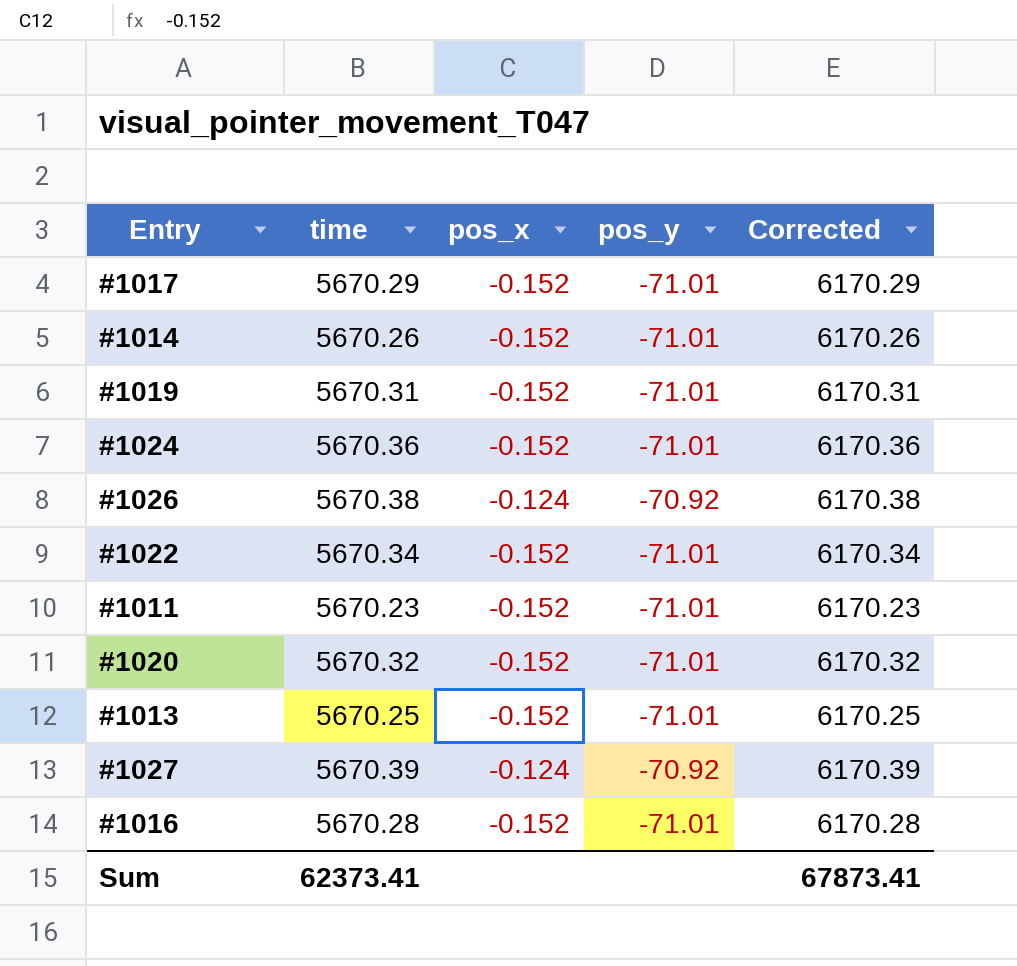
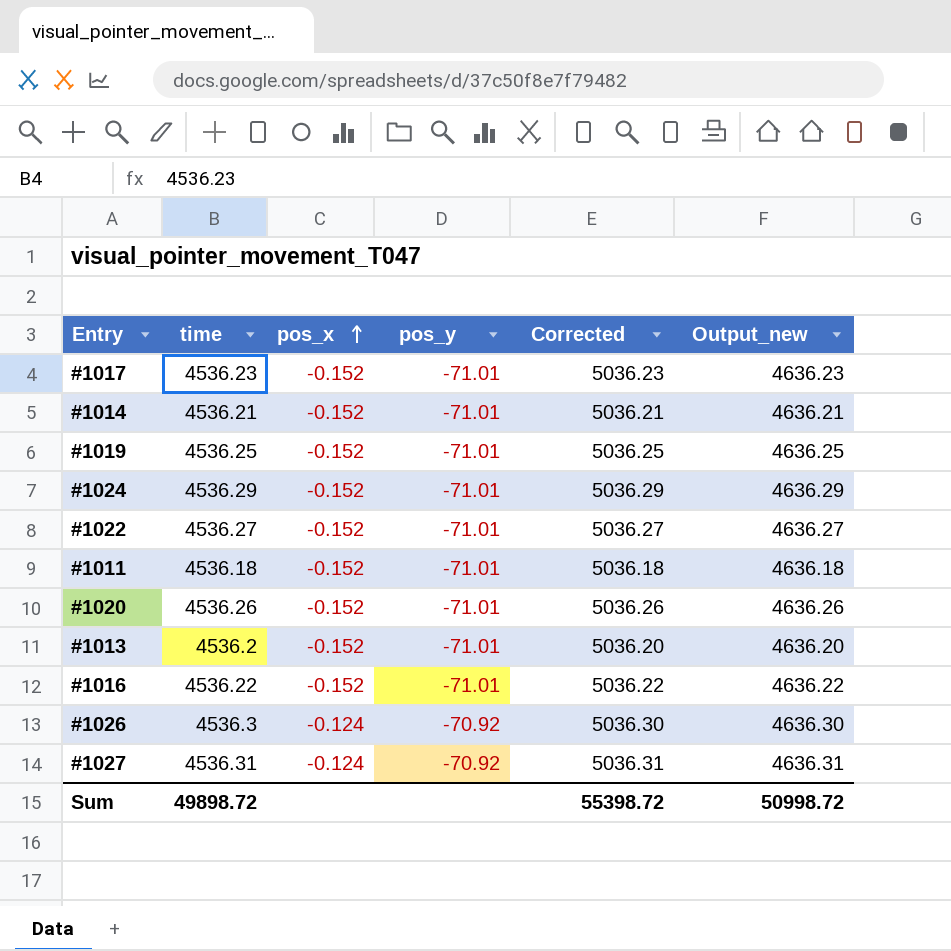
row order: none -> pos_x ascending
column Output_new | formula: none -> [time] + 100
#1017 | time: 5670.29 -> 4536.23
#1017 | Corrected: 6170.29 -> 5036.23
#1014 | time: 5670.26 -> 4536.21
#1014 | Corrected: 6170.26 -> 5036.21
#1019 | time: 5670.31 -> 4536.25
#1019 | Corrected: 6170.31 -> 5036.25
#1024 | time: 5670.36 -> 4536.29
#1024 | Corrected: 6170.36 -> 5036.29
#1022 | time: 5670.34 -> 4536.27
#1022 | Corrected: 6170.34 -> 5036.27
#1011 | time: 5670.23 -> 4536.18
#1011 | Corrected: 6170.23 -> 5036.18
#1020 | time: 5670.32 -> 4536.26
#1020 | Corrected: 6170.32 -> 5036.26
#1013 | time: 5670.25 -> 4536.2
#1013 | Corrected: 6170.25 -> 5036.20
#1016 | time: 5670.28 -> 4536.22
#1016 | Corrected: 6170.28 -> 5036.22
#1026 | time: 5670.38 -> 4536.3
#1026 | Corrected: 6170.38 -> 5036.30
#1027 | time: 5670.39 -> 4536.31
#1027 | Corrected: 6170.39 -> 5036.31
Sum | time: 62373.41 -> 49898.72
Sum | Corrected: 67873.41 -> 55398.72

